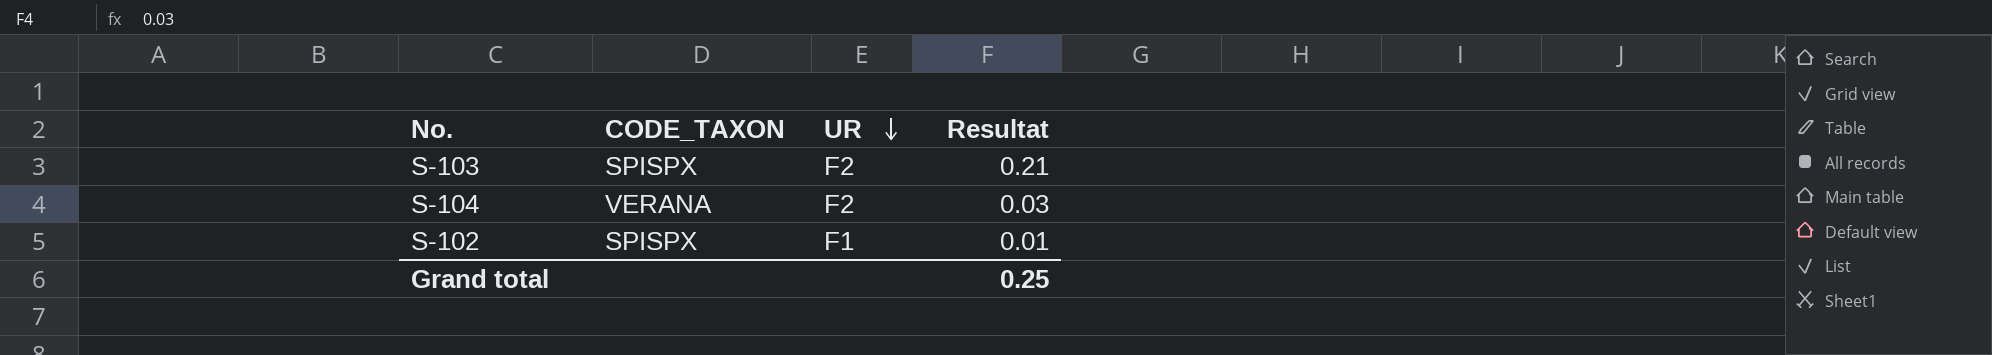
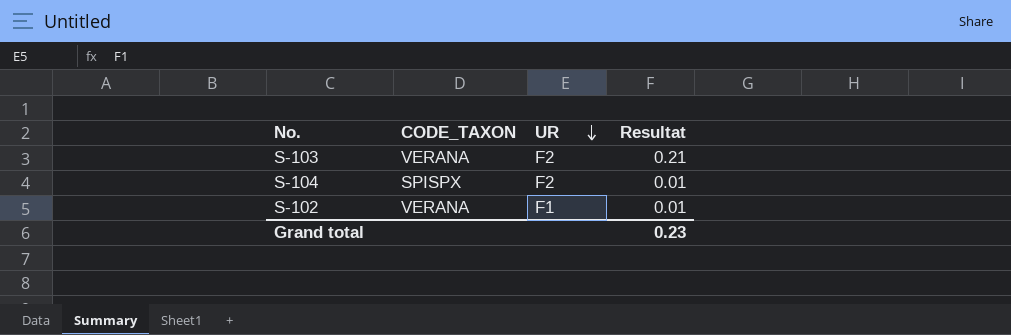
S-103 | CODE_TAXON: SPISPX -> VERANA
S-104 | CODE_TAXON: VERANA -> SPISPX
S-104 | Resultat: 0.03 -> 0.01
S-102 | CODE_TAXON: SPISPX -> VERANA
Grand total | Resultat: 0.25 -> 0.23

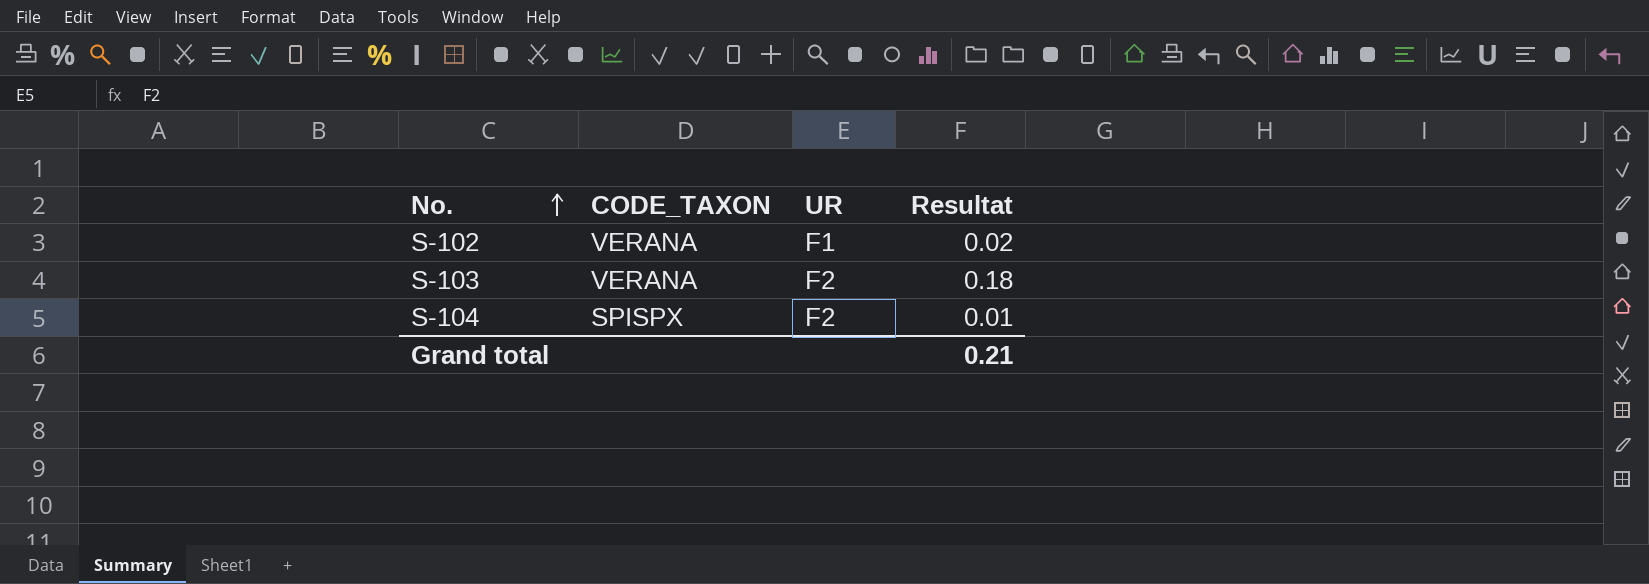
row order: UR descending -> No. ascending
S-102 | Resultat: 0.01 -> 0.02
S-103 | Resultat: 0.21 -> 0.18
Grand total | Resultat: 0.23 -> 0.21

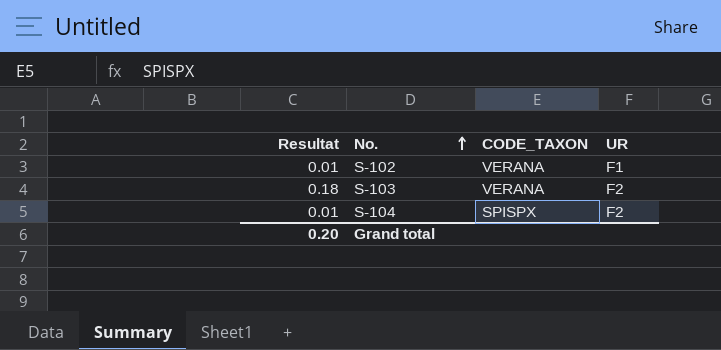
column Resultat | position: 4 -> 1
S-102 | Resultat: 0.02 -> 0.01
Grand total | Resultat: 0.21 -> 0.20

